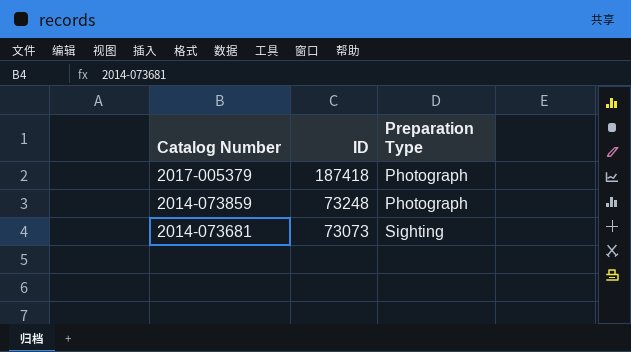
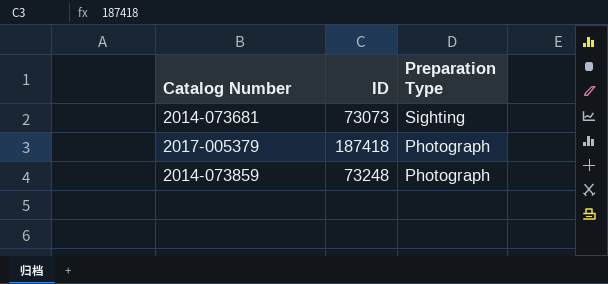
row order: Catalog Number descending -> Preparation Type descending

